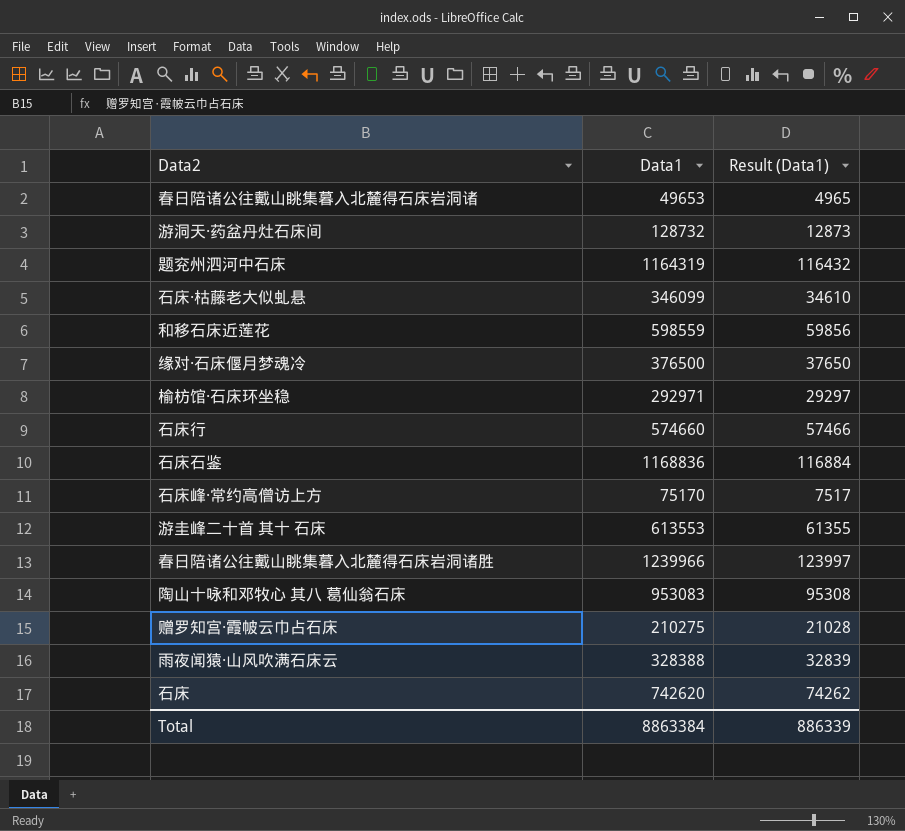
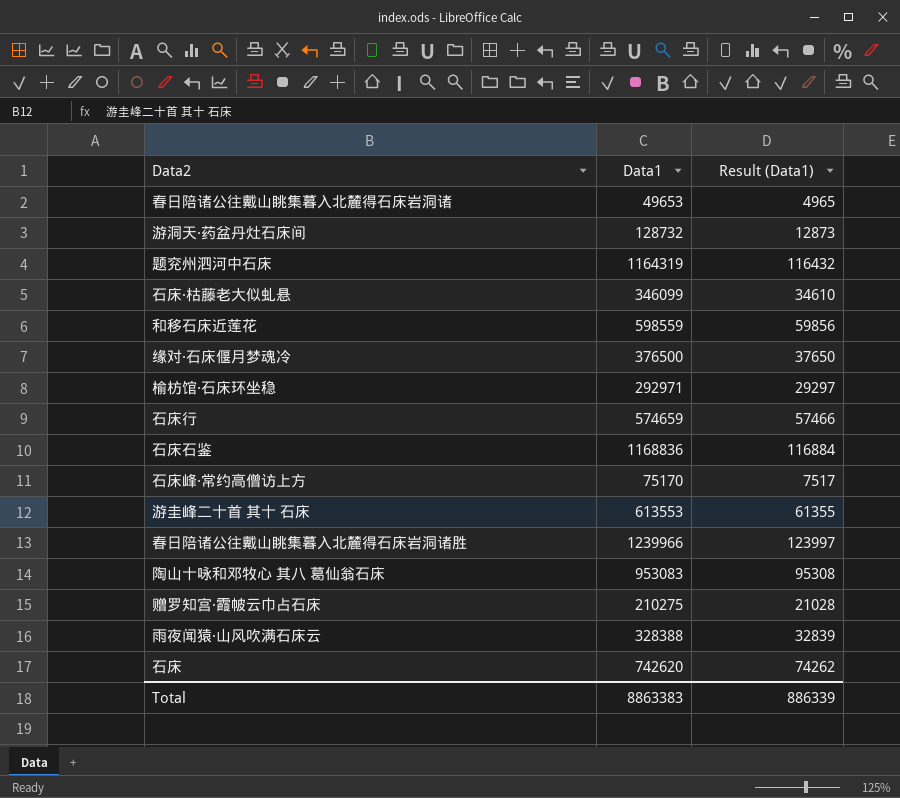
石床行 | Data1: 574660 -> 574659
Total | Data1: 8863384 -> 8863383

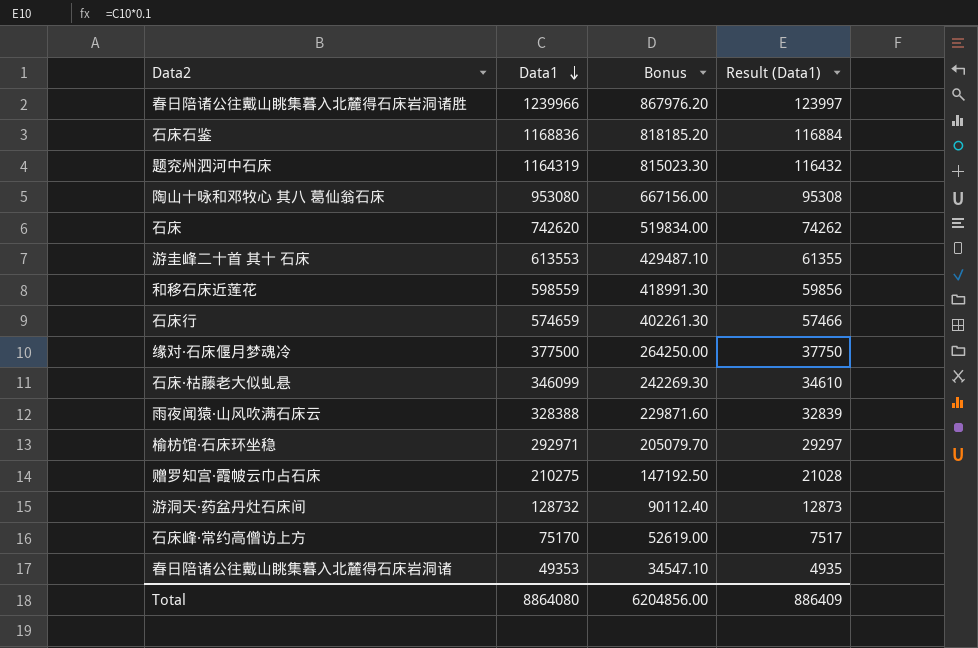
row order: none -> Data1 descending
column Bonus | formula: none -> [Data1] * 0.7
陶山十咏和邓牧心 其八 葛仙翁石床 | Data1: 953083 -> 953080
缘对·石床偃月梦魂冷 | Data1: 376500 -> 377500
缘对·石床偃月梦魂冷 | Result (Data1): 37650 -> 37750
春日陪诸公往戴山眺集暮入北麓得石床岩洞诸 | Data1: 49653 -> 49353
春日陪诸公往戴山眺集暮入北麓得石床岩洞诸 | Result (Data1): 4965 -> 4935
Total | Data1: 8863383 -> 8864080
Total | Result (Data1): 886339 -> 886409

